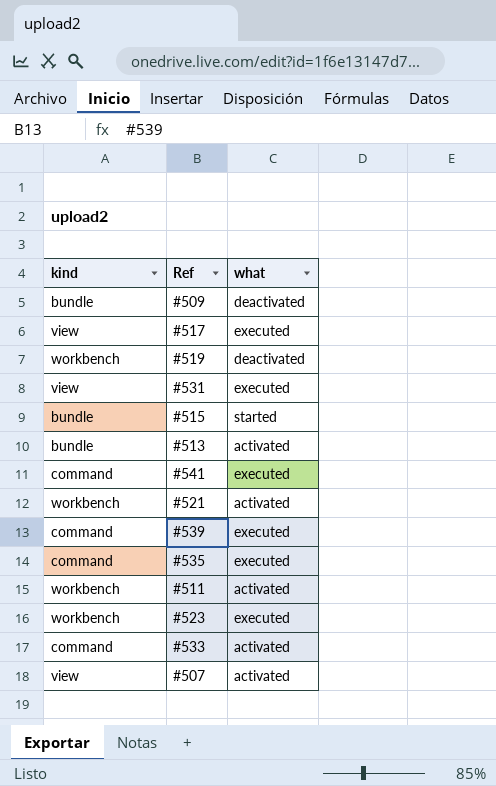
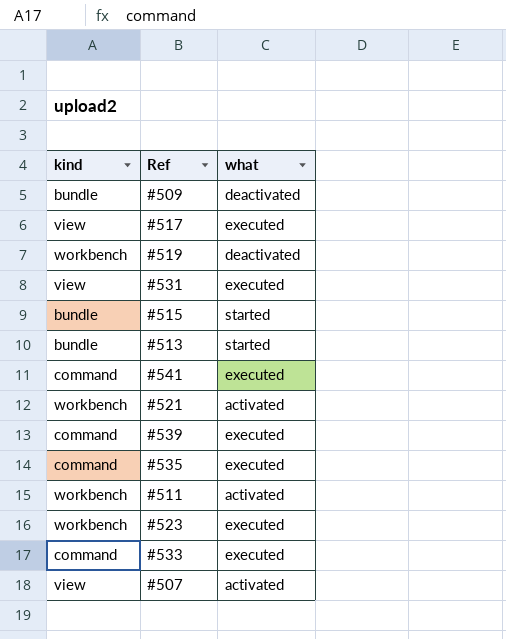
#513 | what: activated -> started
#533 | what: activated -> executed

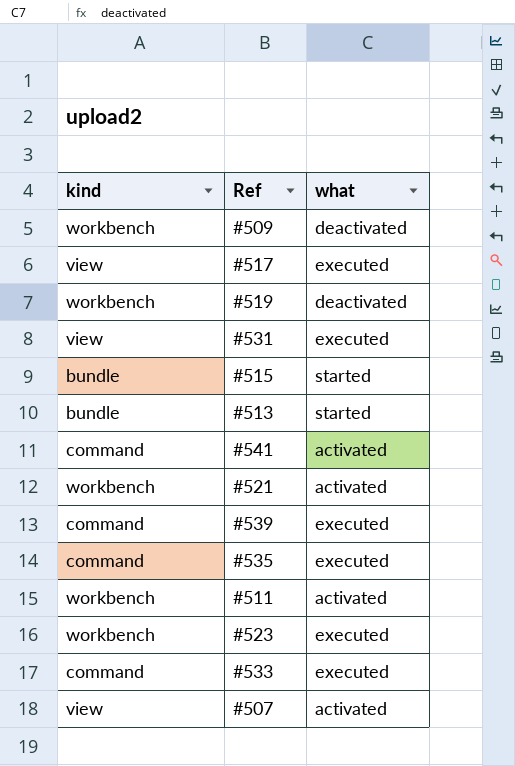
#509 | kind: bundle -> workbench
#541 | what: executed -> activated

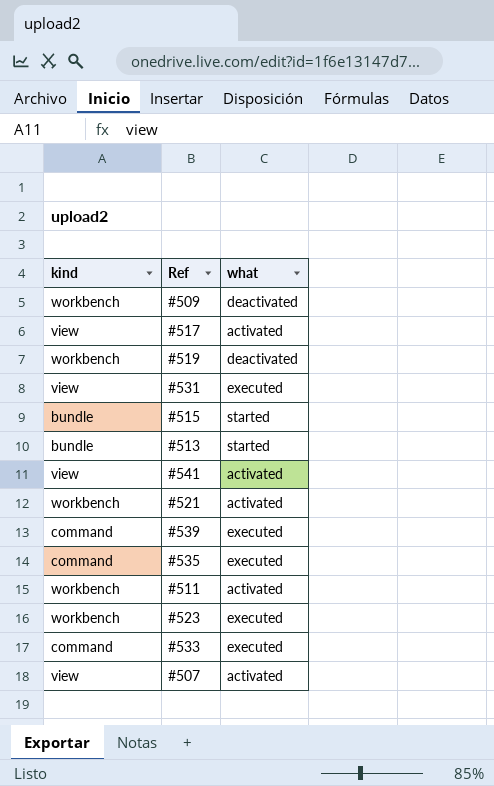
#517 | what: executed -> activated
#541 | kind: command -> view

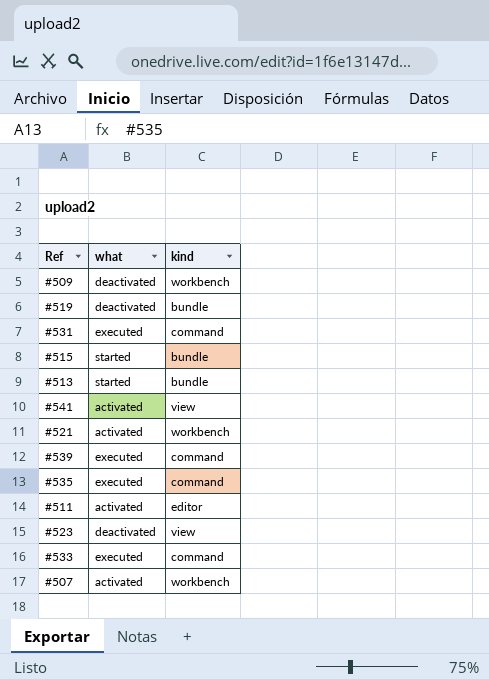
column kind | position: 1 -> 3
row #517: view | activated -> none
#519 | kind: workbench -> bundle
#531 | kind: view -> command
#511 | kind: workbench -> editor
#523 | what: executed -> deactivated
#523 | kind: workbench -> view
#507 | kind: view -> workbench

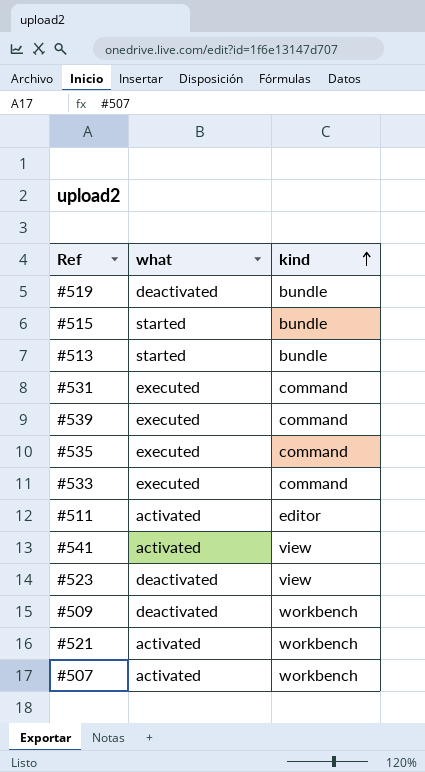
row order: none -> kind ascending

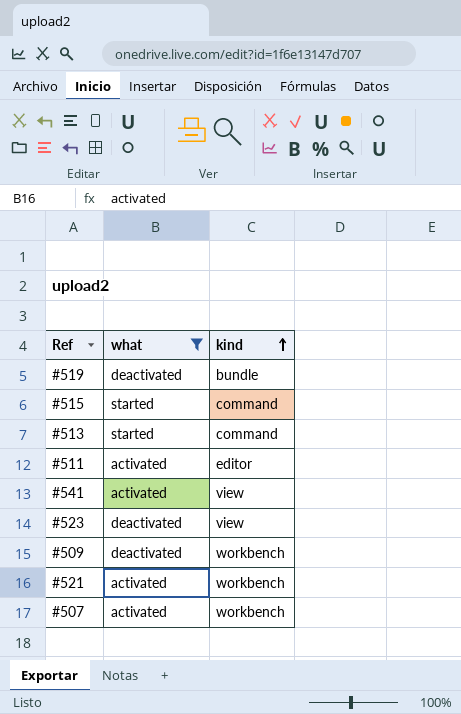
filter: none -> what != executed
#515 | kind: bundle -> command
#513 | kind: bundle -> command

